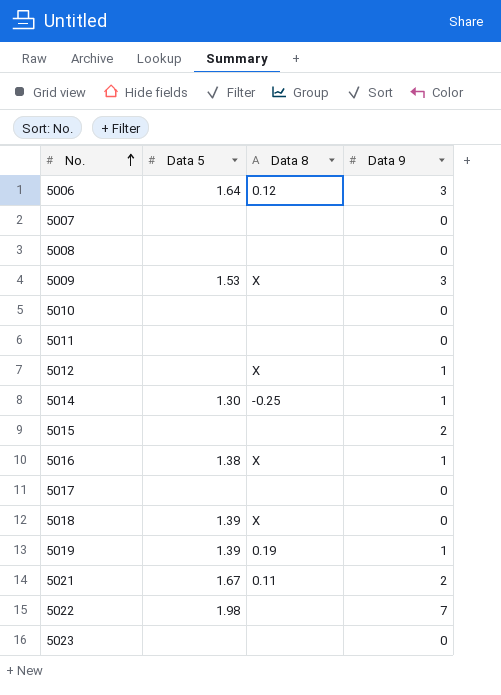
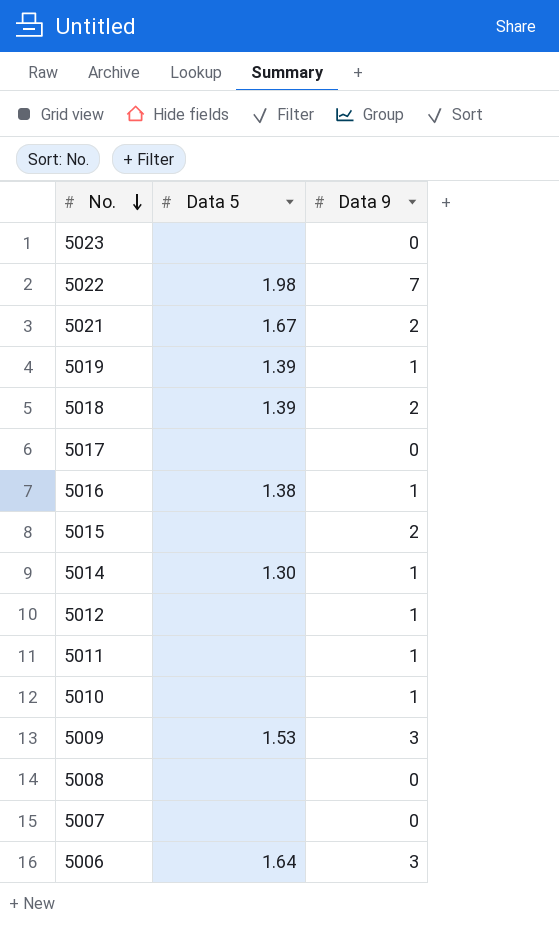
row order: No. ascending -> No. descending
column Data 8 | position: 3 -> none
5018 | Data 9: 0 -> 2
5011 | Data 9: 0 -> 1
5010 | Data 9: 0 -> 1

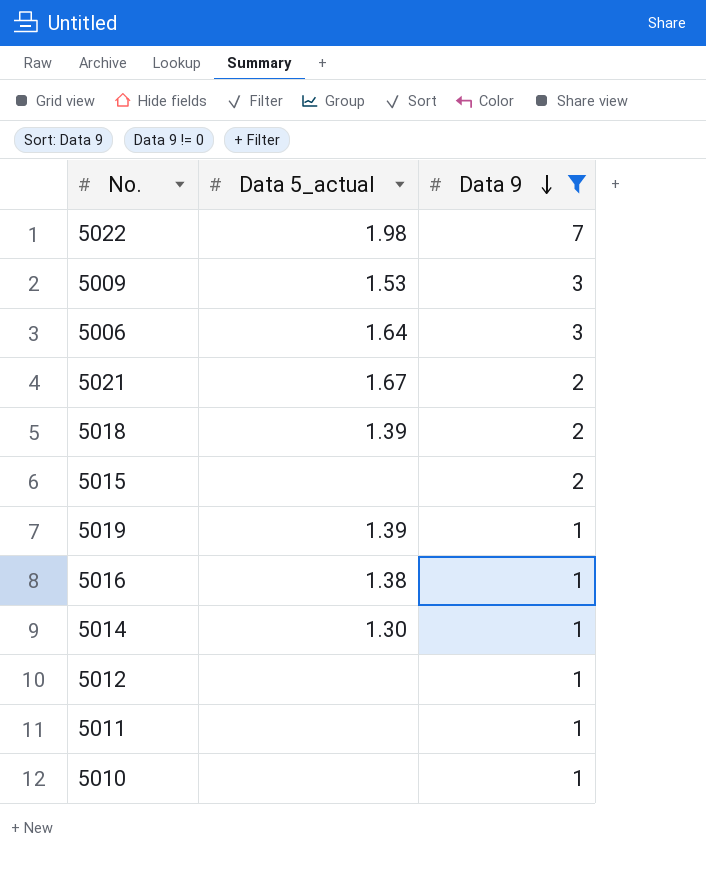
filter: none -> Data 9 != 0
row order: No. descending -> Data 9 descending
column name: Data 5 -> Data 5_actual

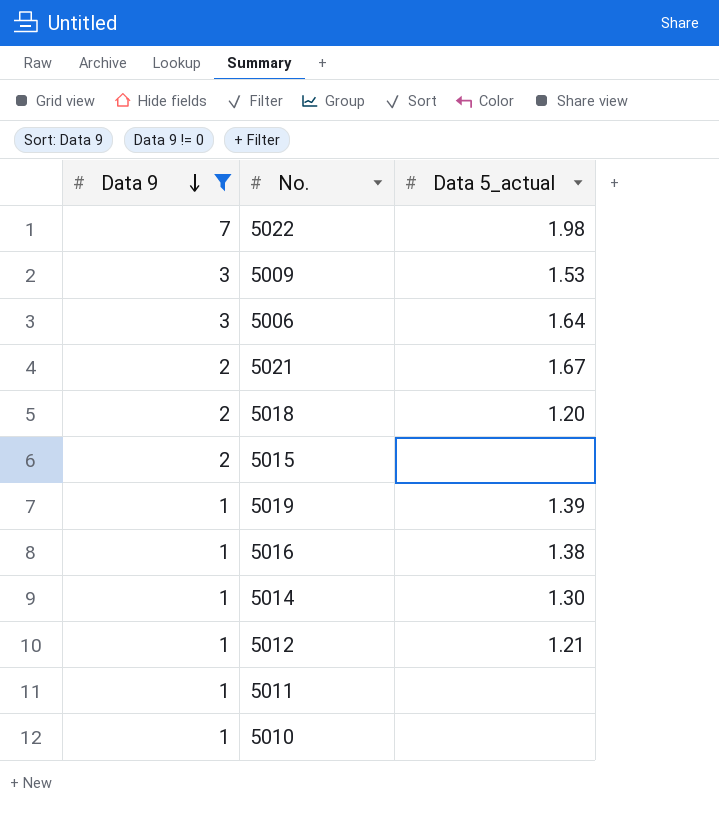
column Data 9 | position: 3 -> 1
5018 | Data 5_actual: 1.39 -> 1.20
5012 | Data 5_actual: none -> 1.21

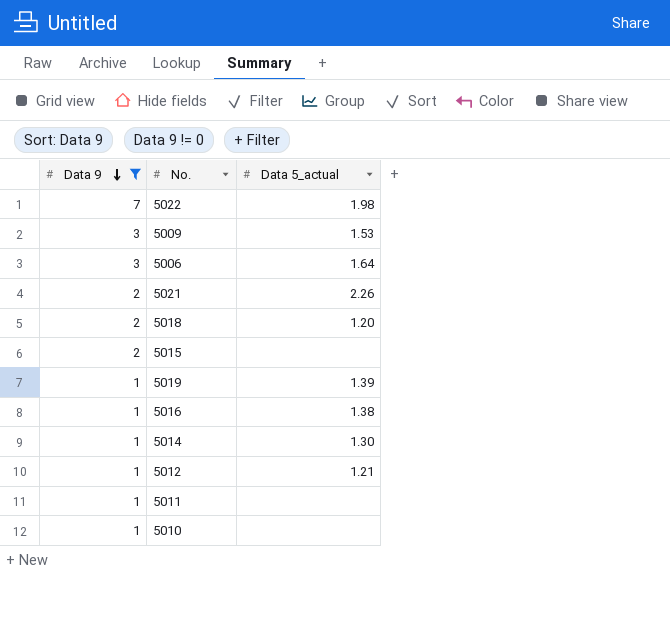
5021 | Data 5_actual: 1.67 -> 2.26

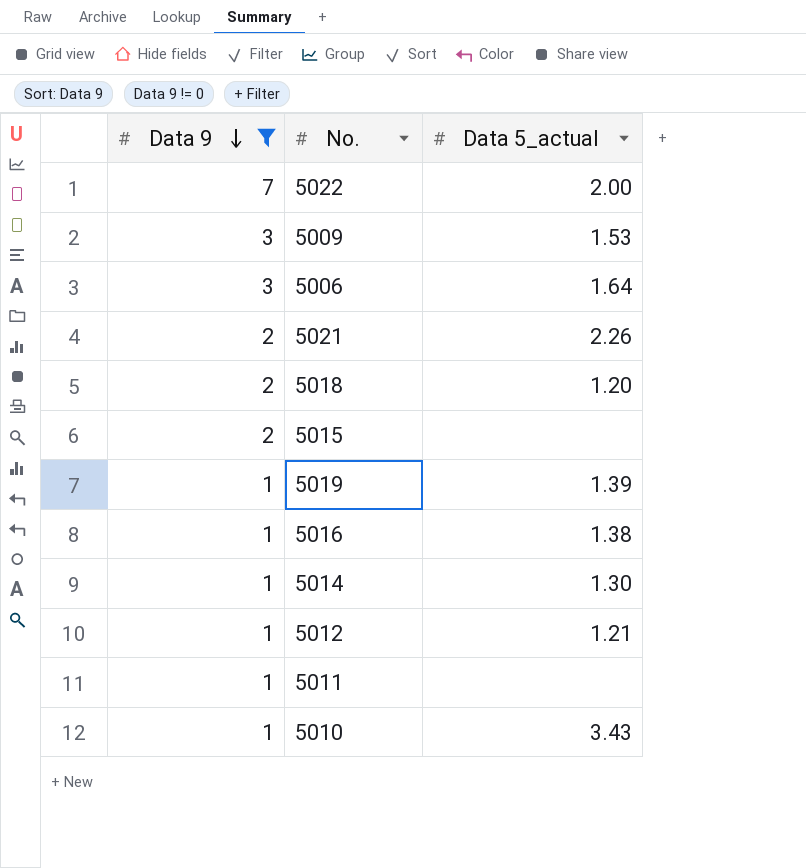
5022 | Data 5_actual: 1.98 -> 2.00
5010 | Data 5_actual: none -> 3.43

